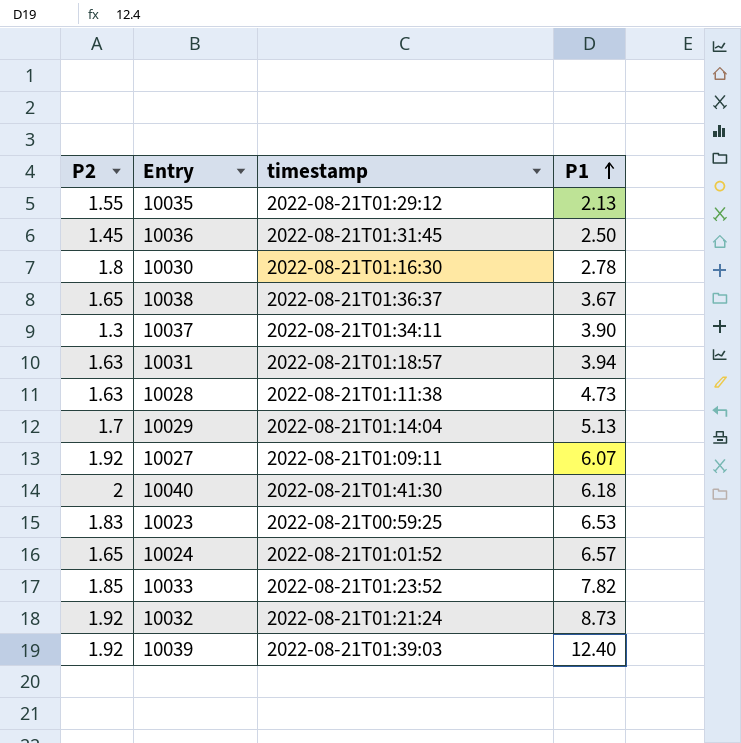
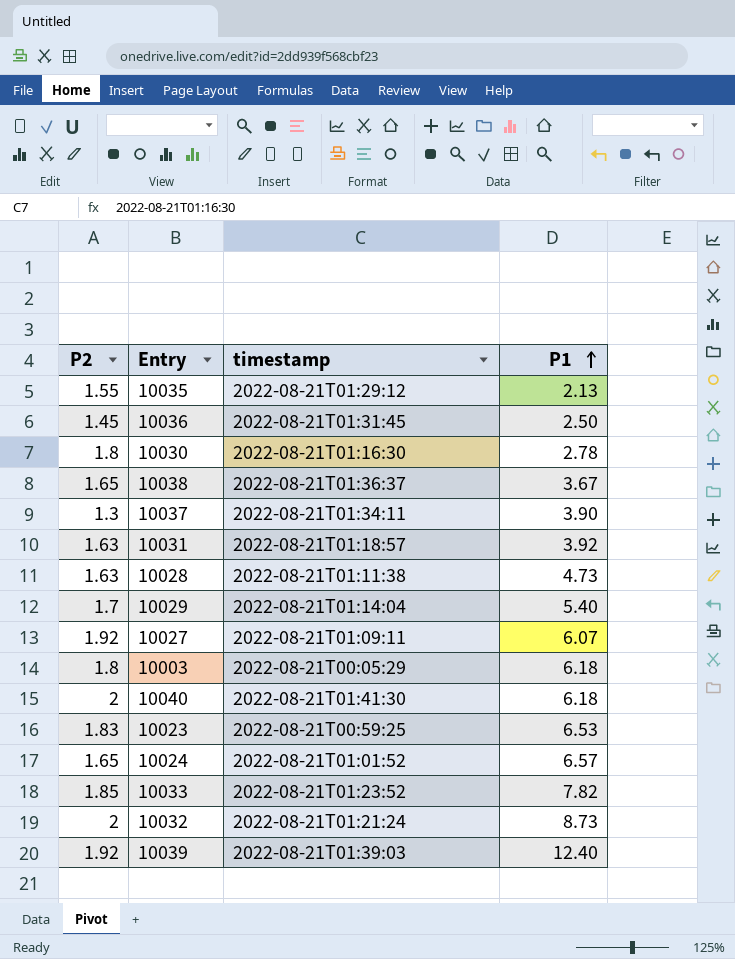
10031 | P1: 3.94 -> 3.92
10029 | P1: 5.13 -> 5.40
row 10003: none -> 1.8 | 2022-08-21T00:05:29 | 6.18
10032 | P2: 1.92 -> 2

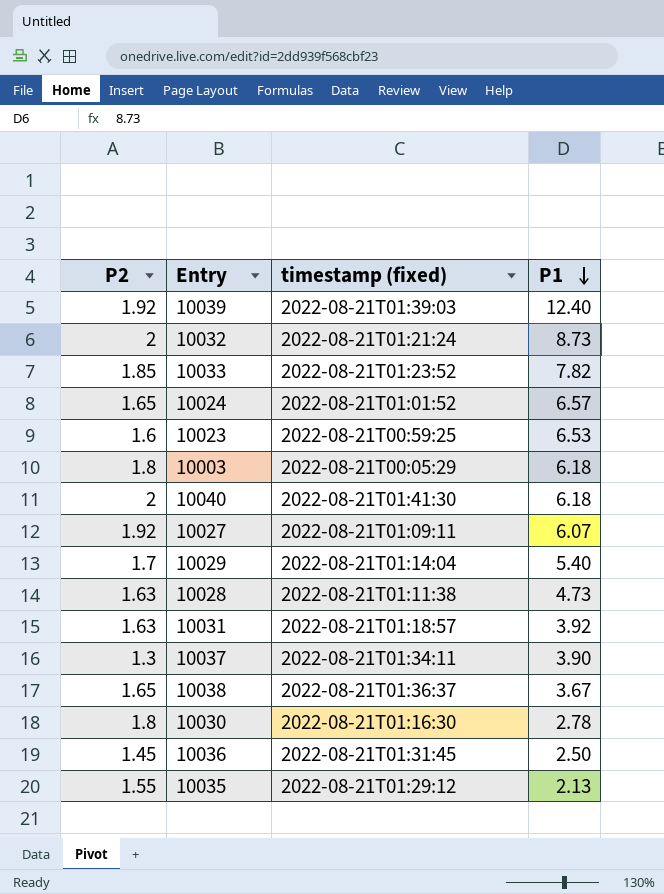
row order: P1 ascending -> P1 descending
column name: timestamp -> timestamp (fixed)
10023 | P2: 1.83 -> 1.6

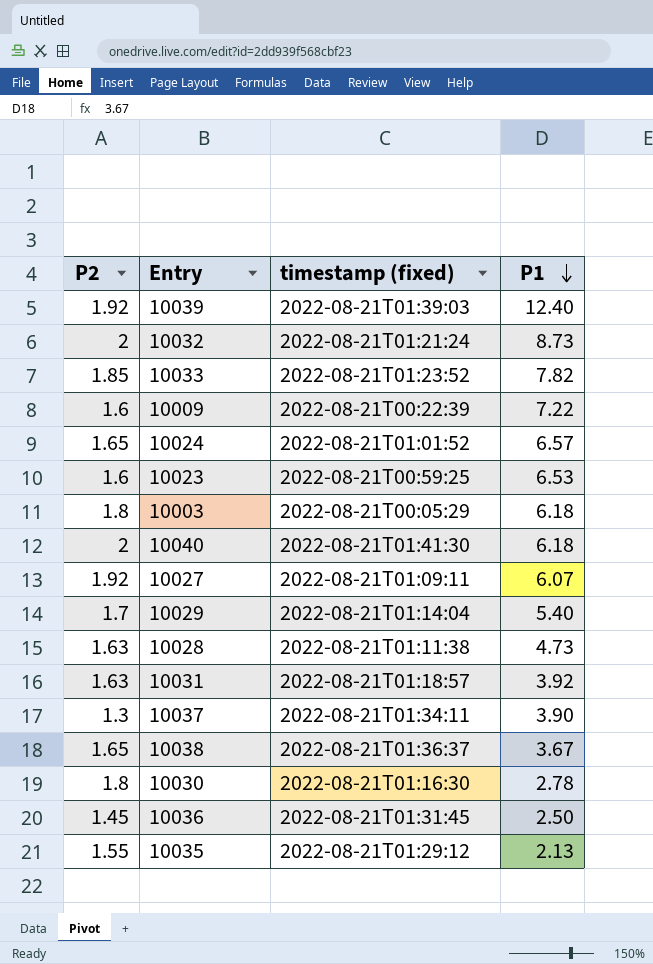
row 10009: none -> 1.6 | 2022-08-21T00:22:39 | 7.22

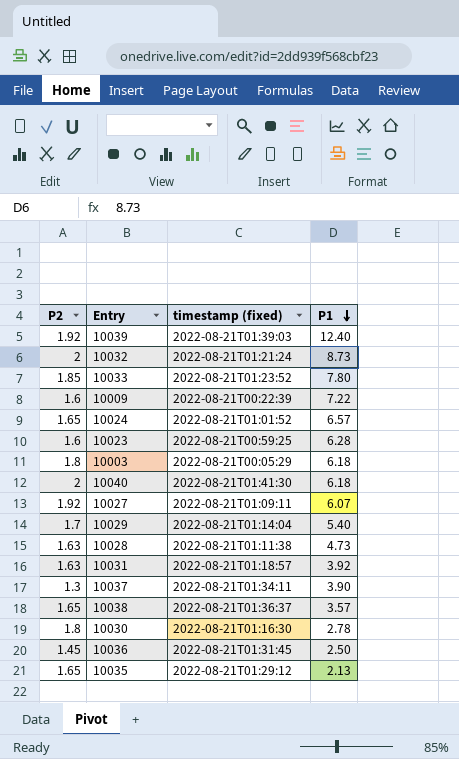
10033 | P1: 7.82 -> 7.80
10023 | P1: 6.53 -> 6.28
10038 | P1: 3.67 -> 3.57
10035 | P2: 1.55 -> 1.65

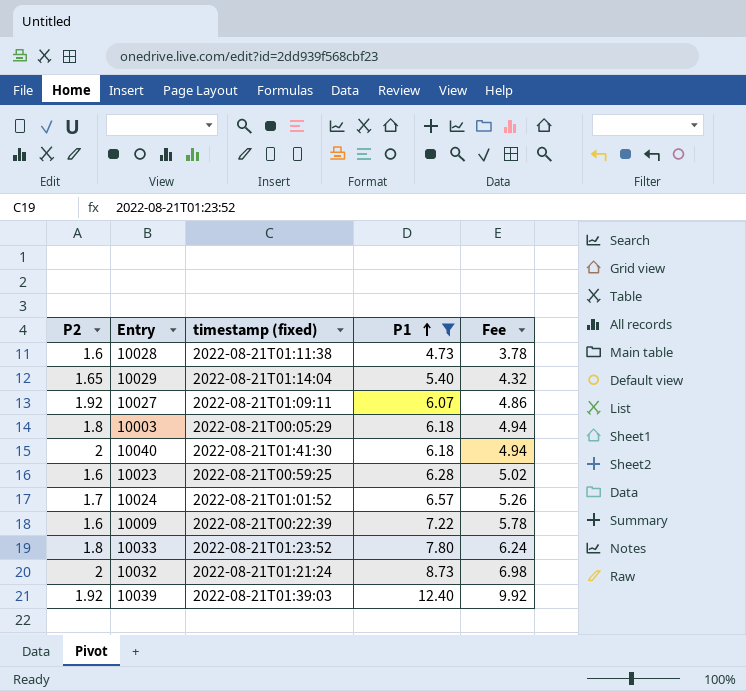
filter: none -> P1 >= 4.73
row order: P1 descending -> P1 ascending
column Fee | formula: none -> [P1] * 0.8
10028 | P2: 1.63 -> 1.6
10029 | P2: 1.7 -> 1.65
10024 | P2: 1.65 -> 1.7
10033 | P2: 1.85 -> 1.8

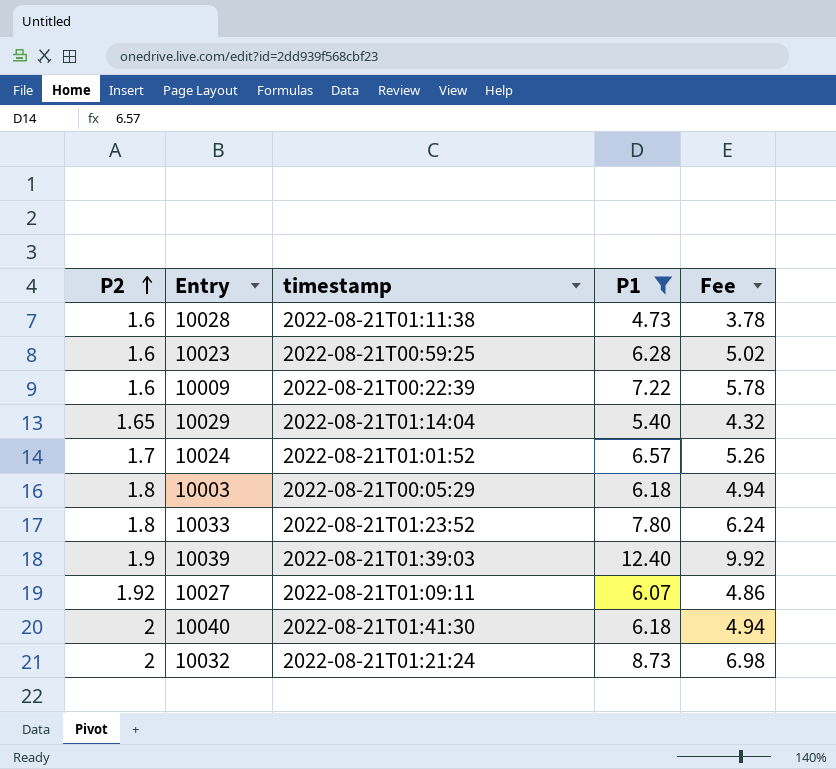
row order: P1 ascending -> P2 ascending
column name: timestamp (fixed) -> timestamp
10039 | P2: 1.92 -> 1.9

